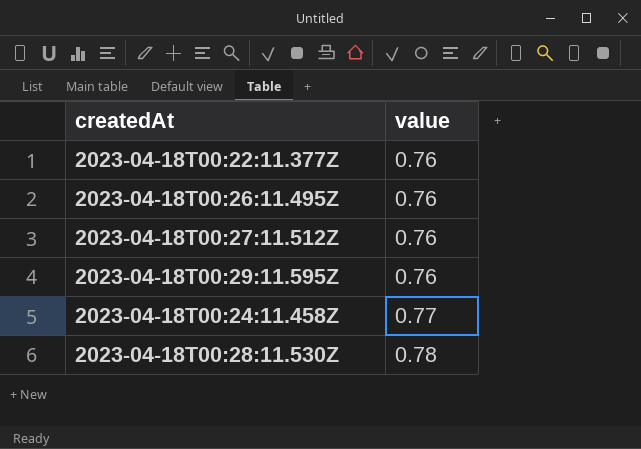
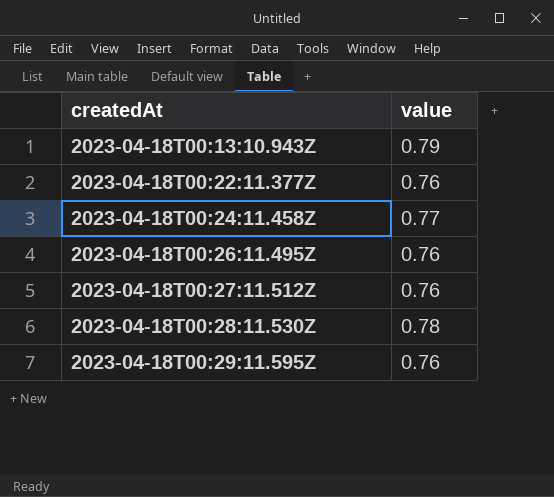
row order: value ascending -> createdAt ascending
row 2023-04-18T00:13:10.943Z: none -> 0.79

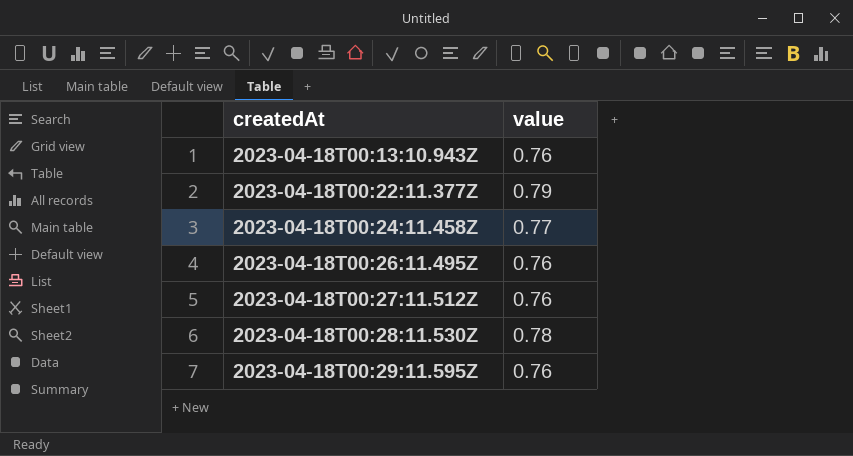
2023-04-18T00:13:10.943Z | value: 0.79 -> 0.76
2023-04-18T00:22:11.377Z | value: 0.76 -> 0.79

